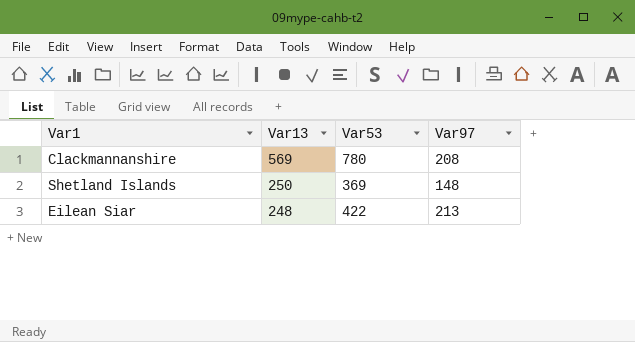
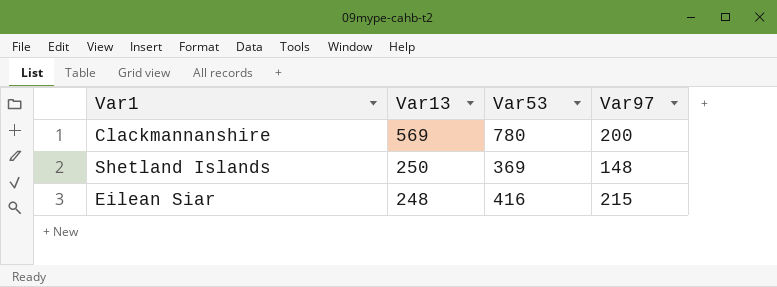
Clackmannanshire | Var97: 208 -> 200
Eilean Siar | Var53: 422 -> 416
Eilean Siar | Var97: 213 -> 215

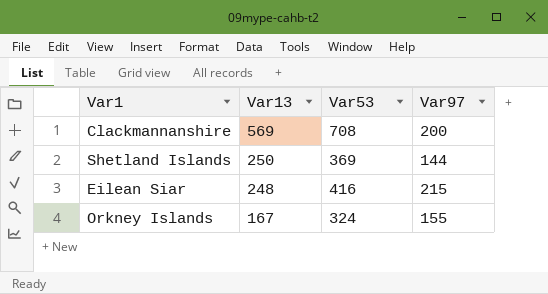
Clackmannanshire | Var53: 780 -> 708
Shetland Islands | Var97: 148 -> 144
row Orkney Islands: none -> 167 | 324 | 155

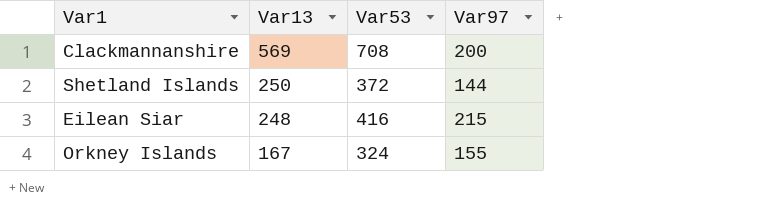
Shetland Islands | Var53: 369 -> 372

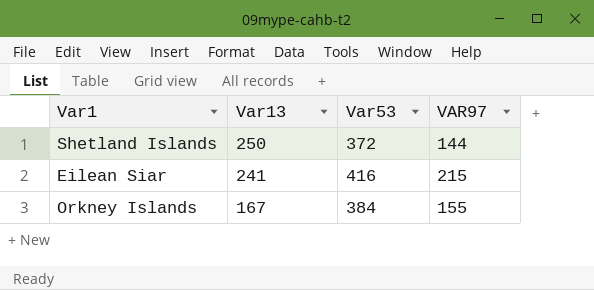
column name: Var97 -> VAR97
row Clackmannanshire: 569 | 708 | 200 -> none
Eilean Siar | Var13: 248 -> 241
Orkney Islands | Var53: 324 -> 384

